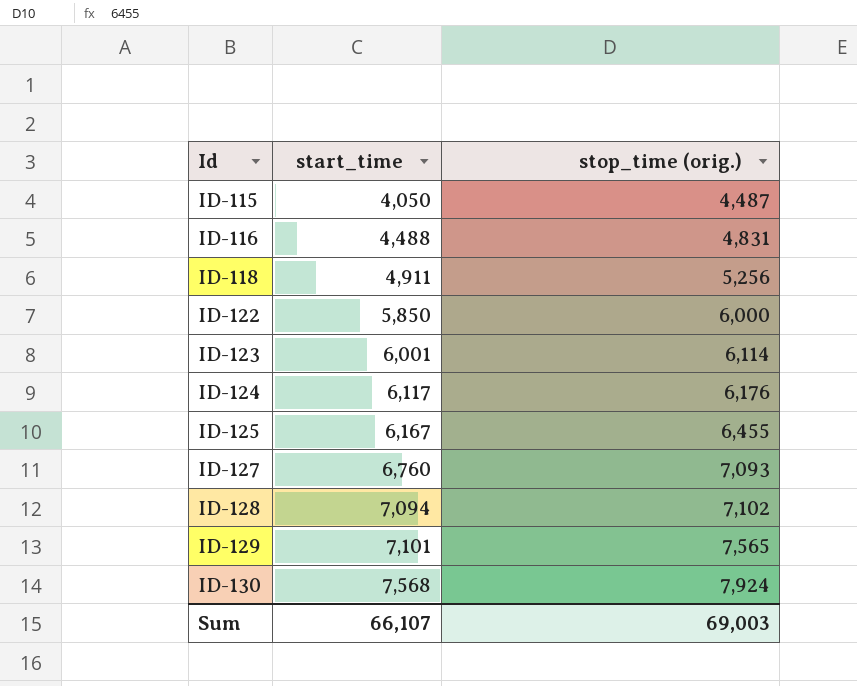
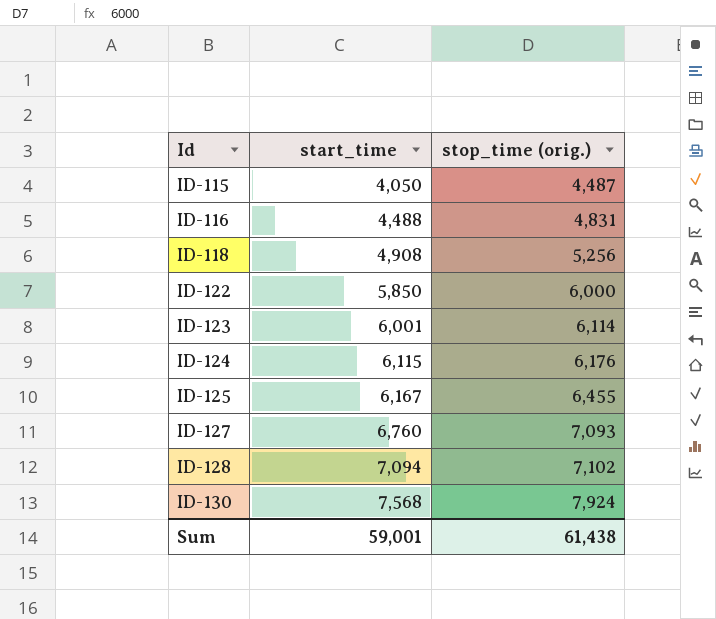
row ID-129: 7,101 | 7,565 -> none
ID-118 | start_time: 4,911 -> 4,908
ID-124 | start_time: 6,117 -> 6,115
Sum | start_time: 66,107 -> 59,001
Sum | stop_time (orig.): 69,003 -> 61,438

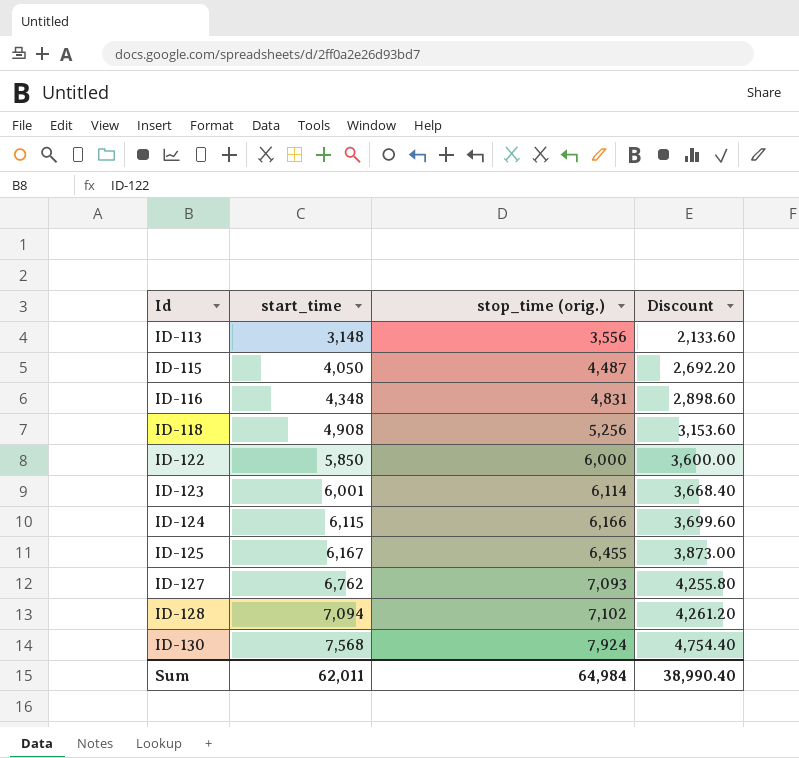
column Discount | formula: none -> [stop_time (orig.)] * 0.6
row ID-113: none -> 3,148 | 3,556 | 2,133.60
ID-116 | start_time: 4,488 -> 4,348
ID-124 | stop_time (orig.): 6,176 -> 6,166
ID-127 | start_time: 6,760 -> 6,762
Sum | start_time: 59,001 -> 62,011
Sum | stop_time (orig.): 61,438 -> 64,984

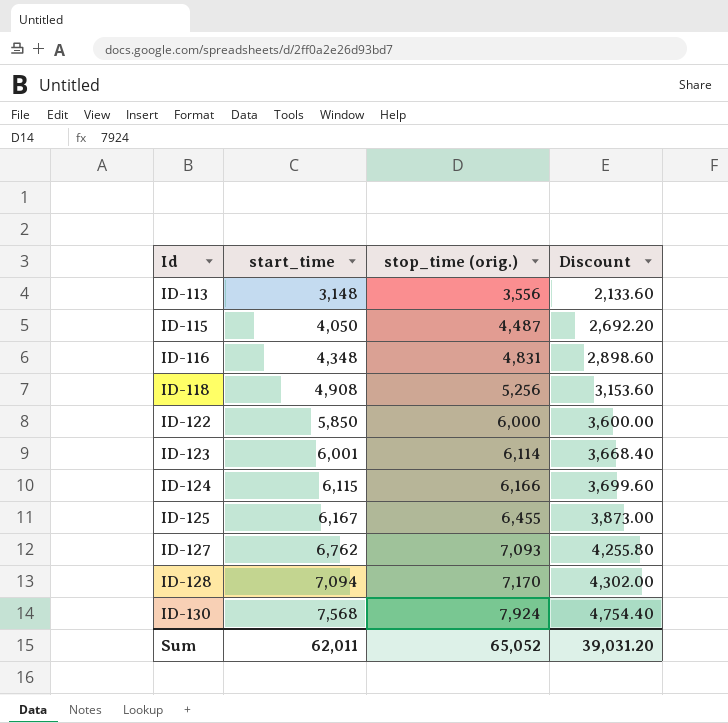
ID-128 | stop_time (orig.): 7,102 -> 7,170
ID-128 | Discount: 4,261.20 -> 4,302.00
Sum | stop_time (orig.): 64,984 -> 65,052
Sum | Discount: 38,990.40 -> 39,031.20

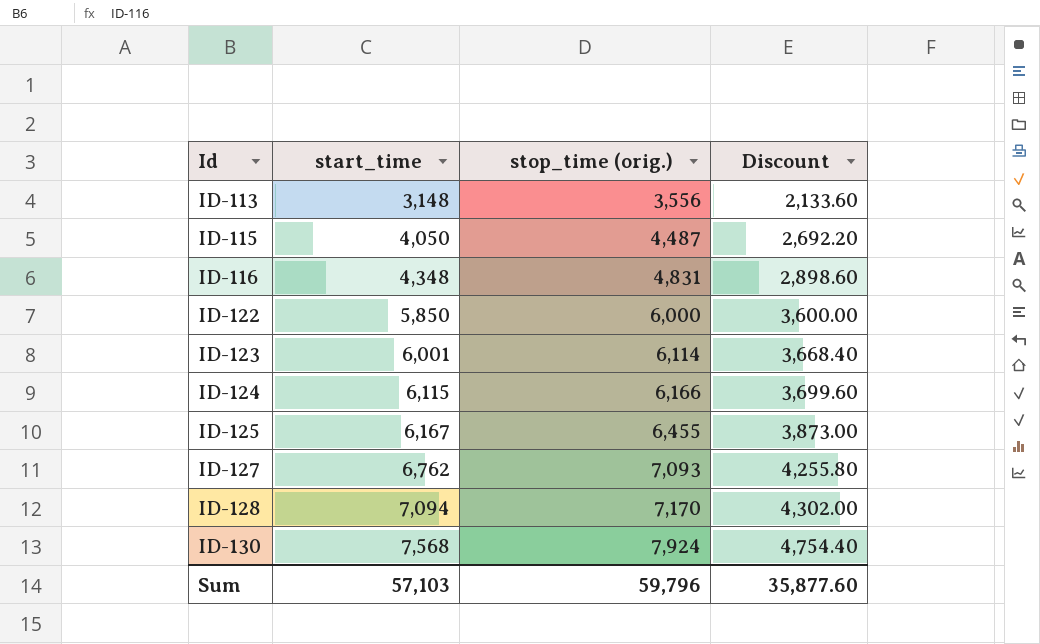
row ID-118: 4,908 | 5,256 | 3,153.60 -> none
Sum | start_time: 62,011 -> 57,103
Sum | stop_time (orig.): 65,052 -> 59,796
Sum | Discount: 39,031.20 -> 35,877.60

